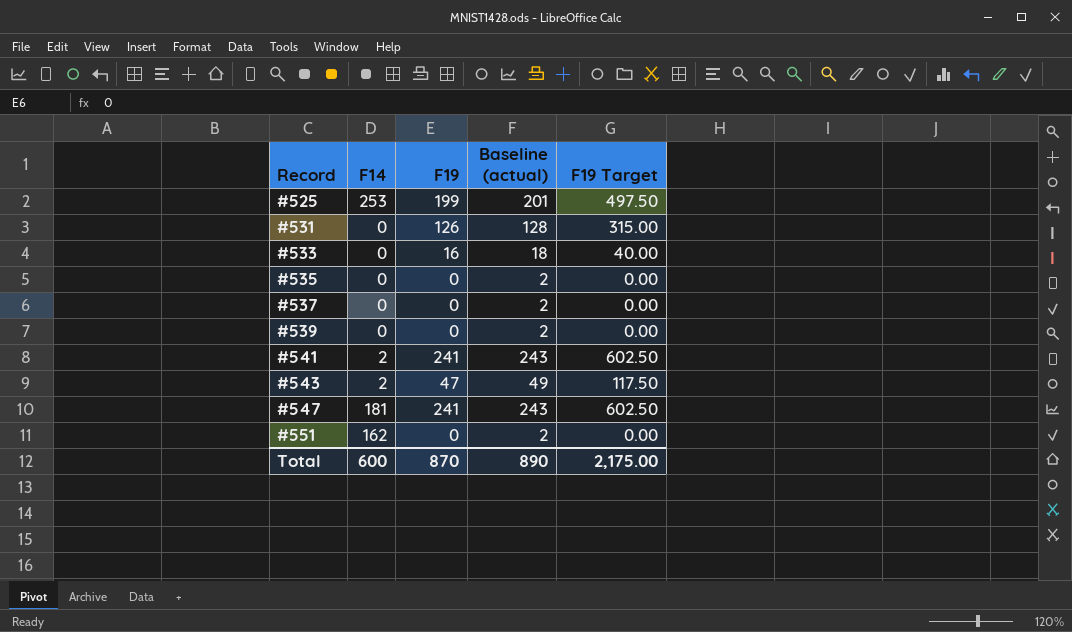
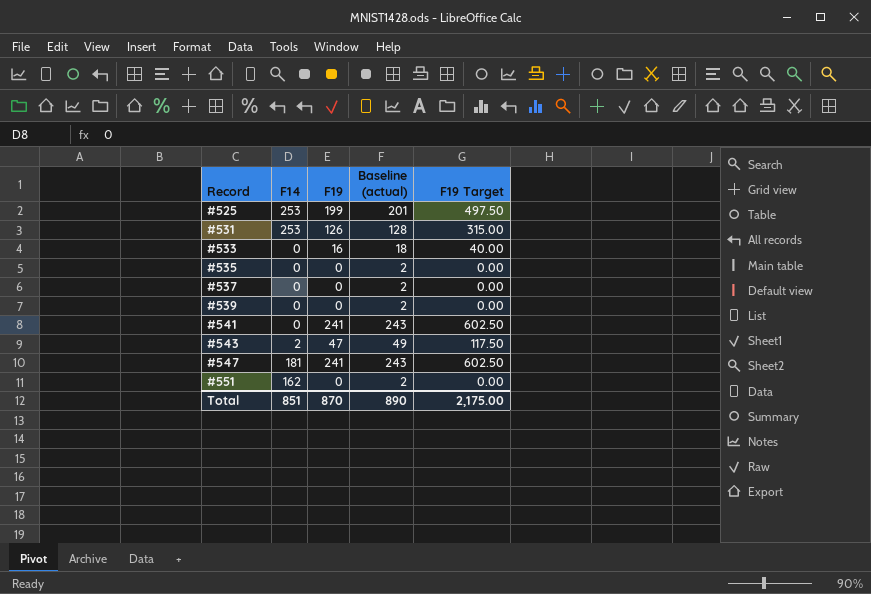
#531 | F14: 0 -> 253
#541 | F14: 2 -> 0
Total | F14: 600 -> 851

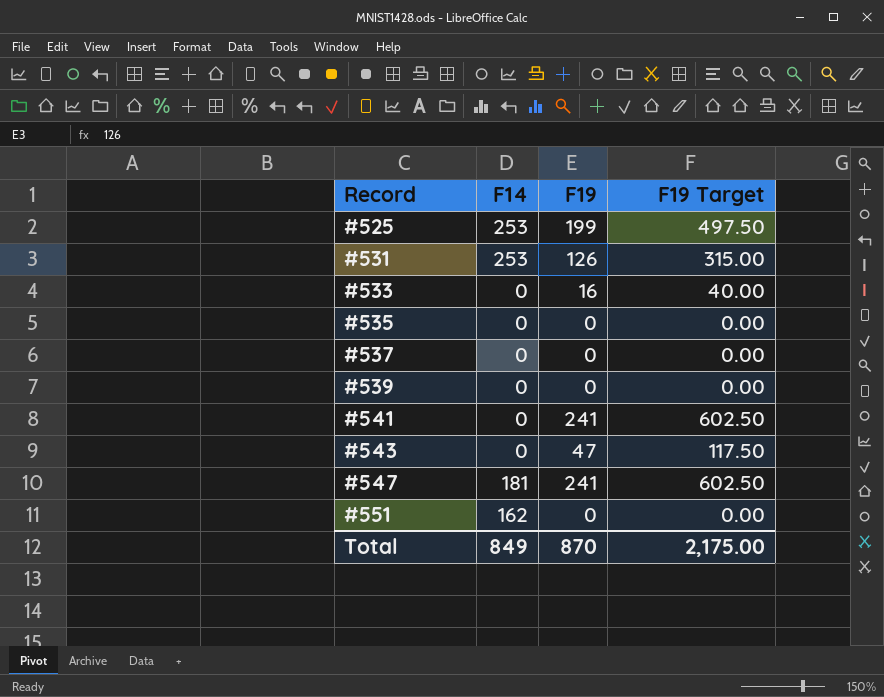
column Baseline (actual) | formula: [F19] + 2 -> none
#543 | F14: 2 -> 0
Total | F14: 851 -> 849

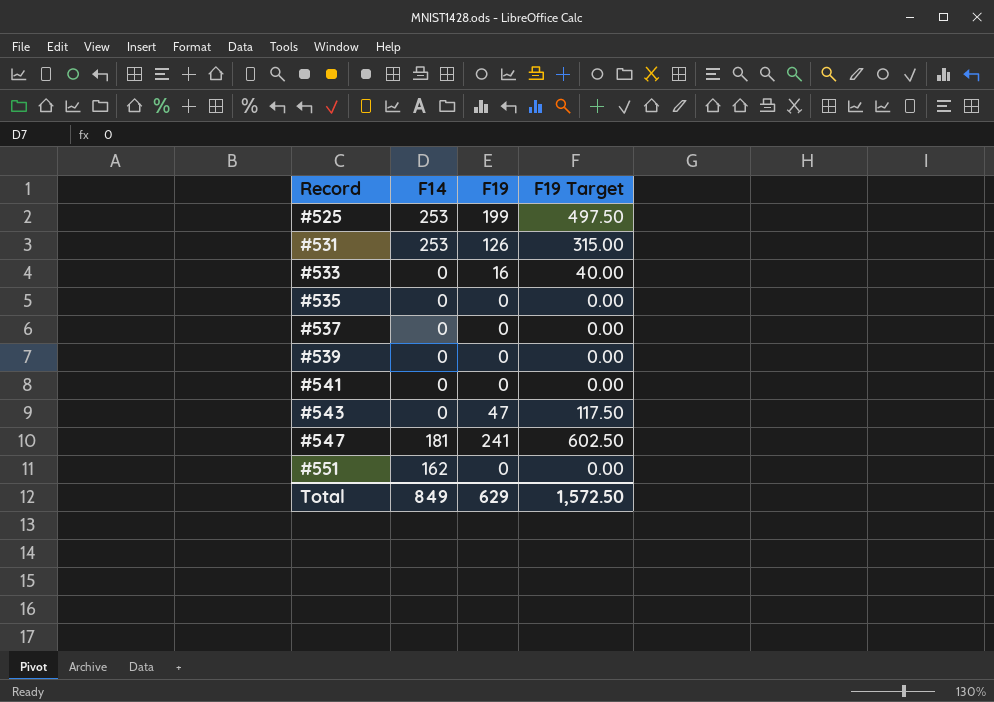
#541 | F19: 241 -> 0
#541 | F19 Target: 602.50 -> 0.00
Total | F19: 870 -> 629
Total | F19 Target: 2,175.00 -> 1,572.50

